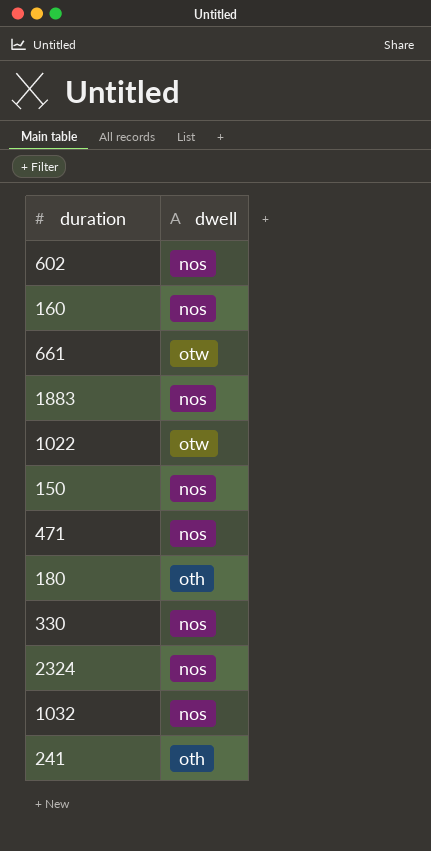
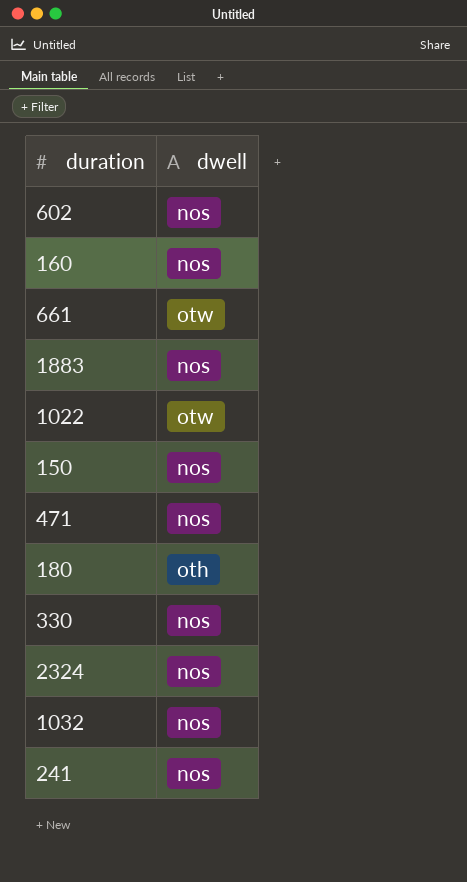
241 | dwell: oth -> nos

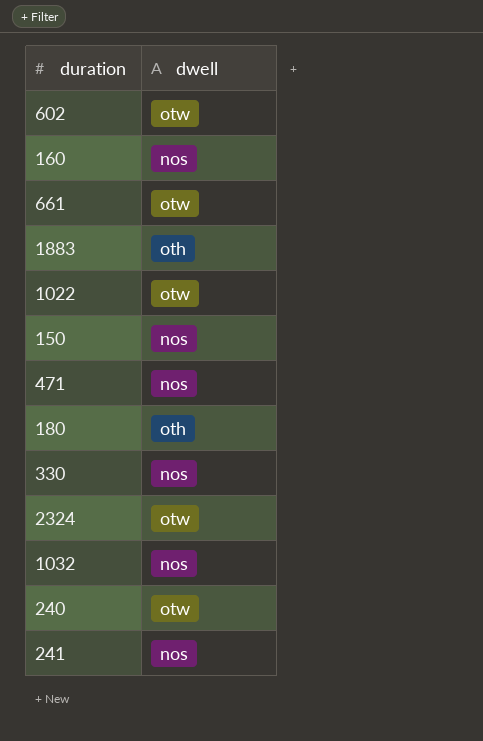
602 | dwell: nos -> otw
1883 | dwell: nos -> oth
2324 | dwell: nos -> otw
row 240: none -> otw

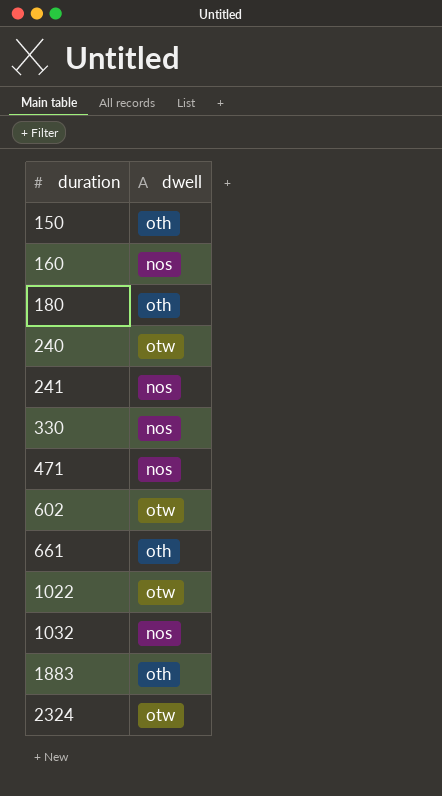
row order: none -> duration ascending
150 | dwell: nos -> oth
661 | dwell: otw -> oth

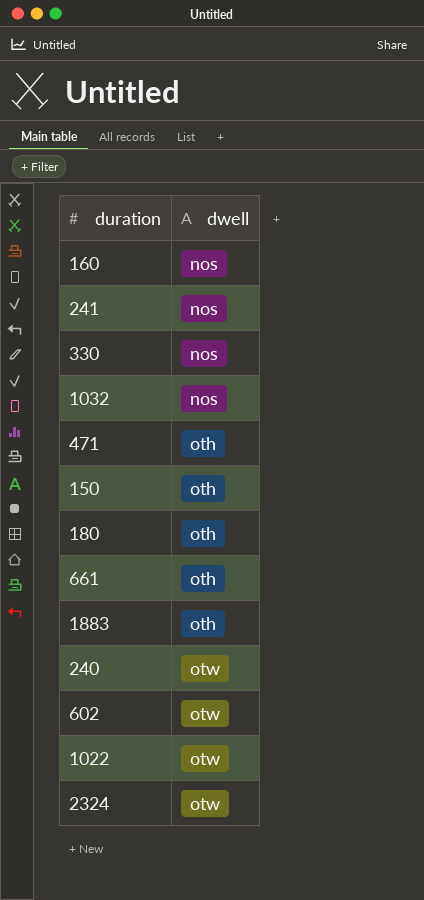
row order: duration ascending -> dwell ascending
471 | dwell: nos -> oth

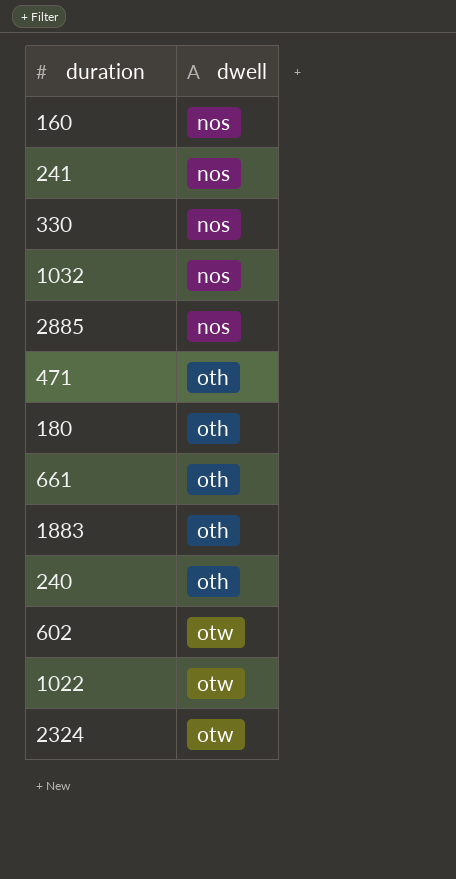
row 150: oth -> none
row 2885: none -> nos
240 | dwell: otw -> oth

